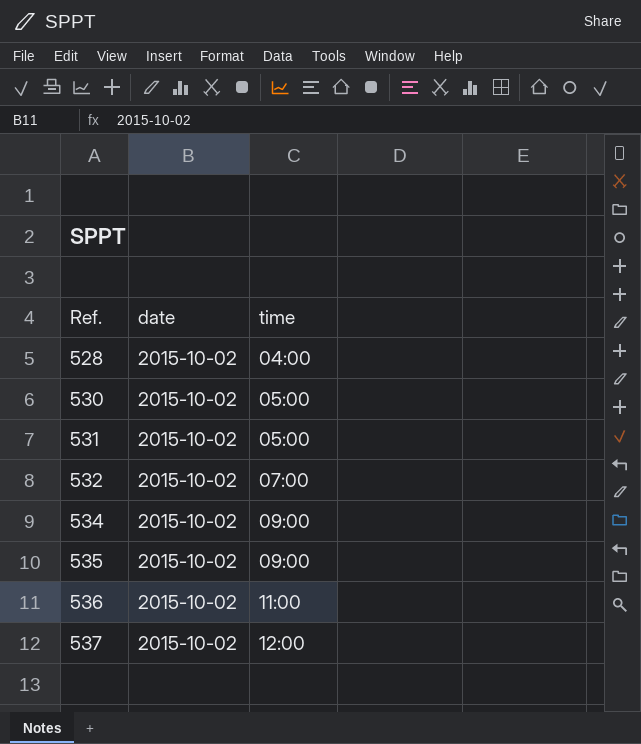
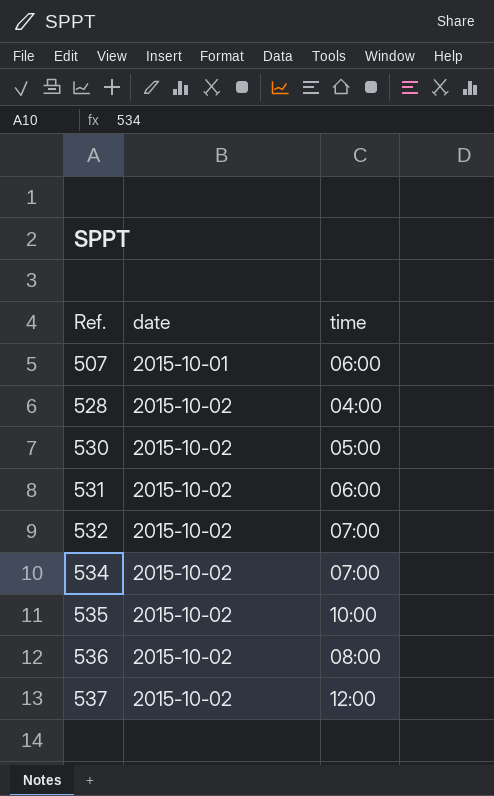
row 507: none -> 2015-10-01 | 06:00
531 | time: 05:00 -> 06:00
534 | time: 09:00 -> 07:00
535 | time: 09:00 -> 10:00
536 | time: 11:00 -> 08:00

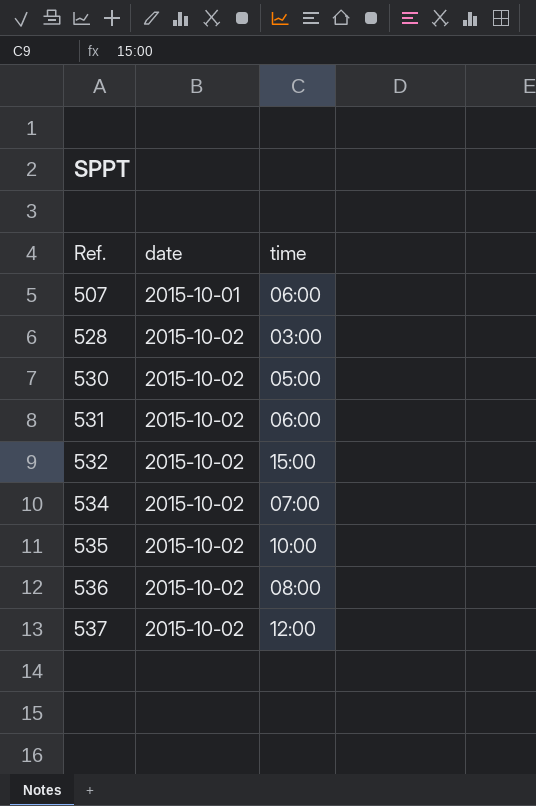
528 | time: 04:00 -> 03:00
532 | time: 07:00 -> 15:00

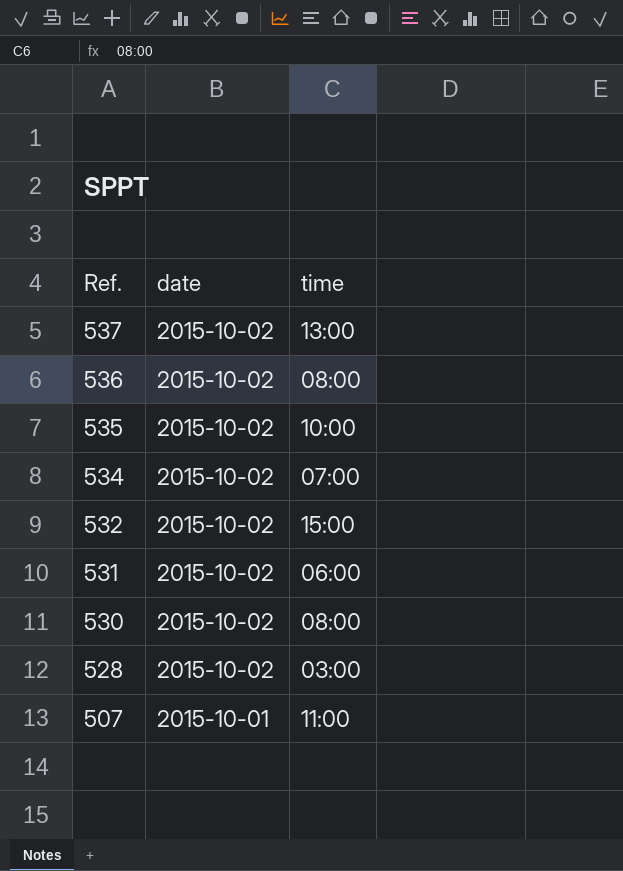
row order: Ref. ascending -> Ref. descending
537 | time: 12:00 -> 13:00
530 | time: 05:00 -> 08:00
507 | time: 06:00 -> 11:00

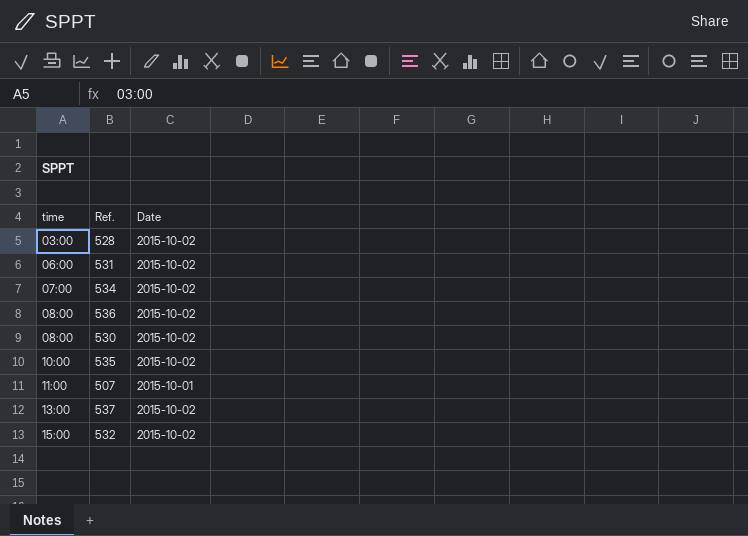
row order: Ref. descending -> time ascending
column time | position: 3 -> 1
column name: date -> Date

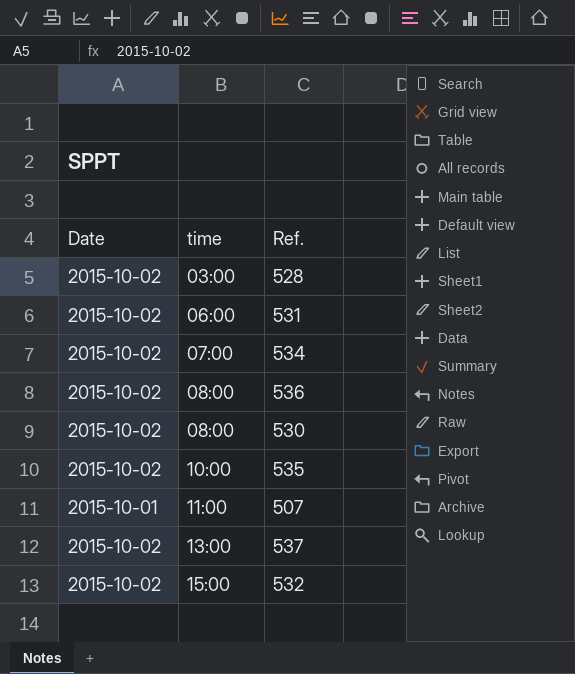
column Date | position: 3 -> 1

